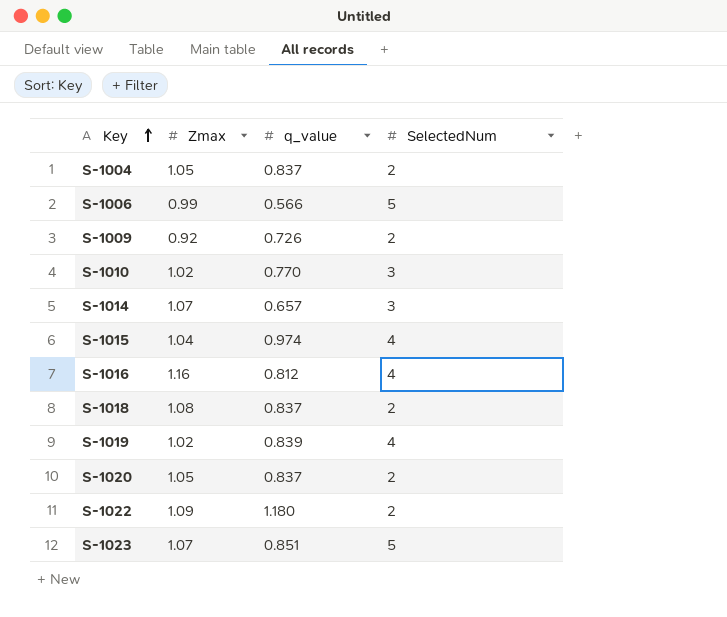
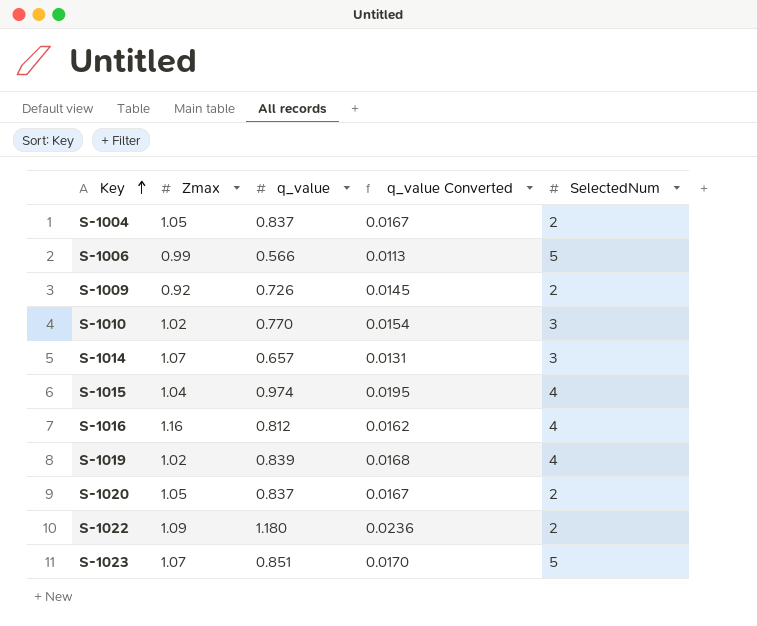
column q_value Converted | formula: none -> [q_value] * 0.02
row S-1018: 1.08 | 0.837 | 2 -> none

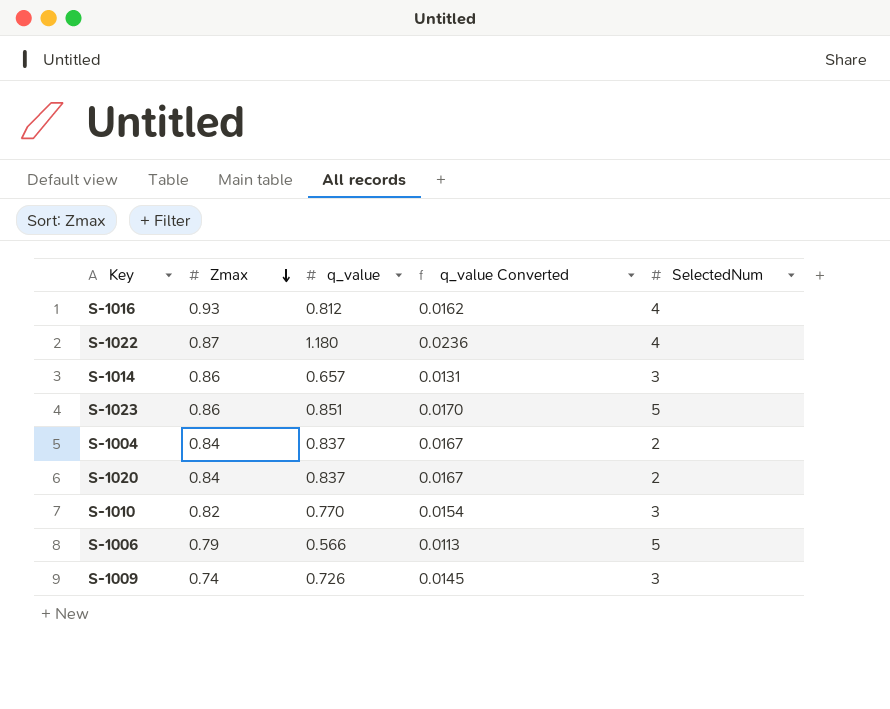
row order: Key ascending -> Zmax descending
row S-1015: 1.04 | 0.974 | 0.0195 | 4 -> none
row S-1019: 1.02 | 0.839 | 0.0168 | 4 -> none
S-1016 | Zmax: 1.16 -> 0.93
S-1022 | Zmax: 1.09 -> 0.87
S-1022 | SelectedNum: 2 -> 4
S-1014 | Zmax: 1.07 -> 0.86
S-1023 | Zmax: 1.07 -> 0.86
S-1004 | Zmax: 1.05 -> 0.84
S-1020 | Zmax: 1.05 -> 0.84
S-1010 | Zmax: 1.02 -> 0.82
S-1006 | Zmax: 0.99 -> 0.79
S-1009 | Zmax: 0.92 -> 0.74
S-1009 | SelectedNum: 2 -> 3

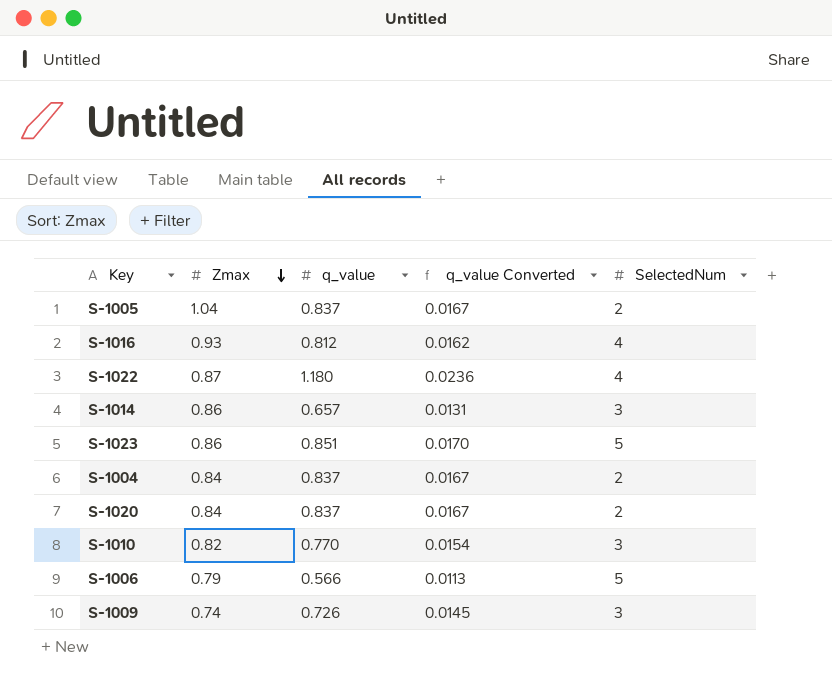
row S-1005: none -> 1.04 | 0.837 | 0.0167 | 2

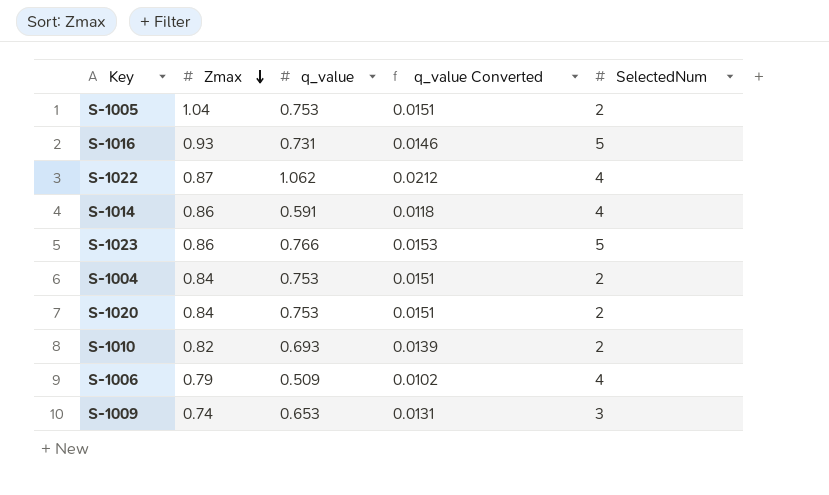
S-1005 | q_value: 0.837 -> 0.753
S-1005 | q_value Converted: 0.0167 -> 0.0151
S-1016 | q_value: 0.812 -> 0.731
S-1016 | q_value Converted: 0.0162 -> 0.0146
S-1016 | SelectedNum: 4 -> 5
S-1022 | q_value: 1.180 -> 1.062
S-1022 | q_value Converted: 0.0236 -> 0.0212
S-1014 | q_value: 0.657 -> 0.591
S-1014 | q_value Converted: 0.0131 -> 0.0118
S-1014 | SelectedNum: 3 -> 4
S-1023 | q_value: 0.851 -> 0.766
S-1023 | q_value Converted: 0.0170 -> 0.0153
S-1004 | q_value: 0.837 -> 0.753
S-1004 | q_value Converted: 0.0167 -> 0.0151
S-1020 | q_value: 0.837 -> 0.753
S-1020 | q_value Converted: 0.0167 -> 0.0151
S-1010 | q_value: 0.770 -> 0.693
S-1010 | q_value Converted: 0.0154 -> 0.0139
S-1010 | SelectedNum: 3 -> 2
S-1006 | q_value: 0.566 -> 0.509
S-1006 | q_value Converted: 0.0113 -> 0.0102
S-1006 | SelectedNum: 5 -> 4
S-1009 | q_value: 0.726 -> 0.653
S-1009 | q_value Converted: 0.0145 -> 0.0131

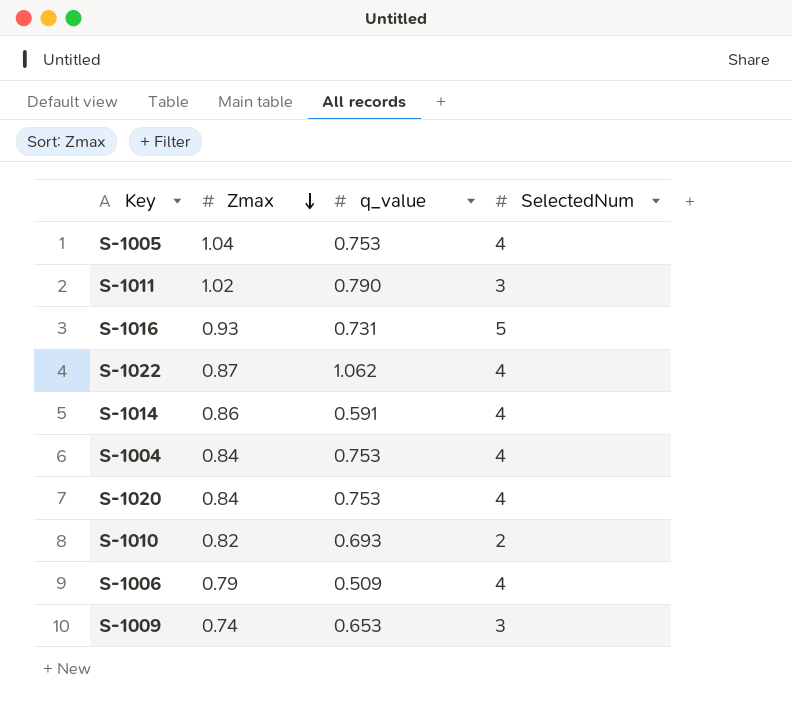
column q_value Converted | formula: [q_value] * 0.02 -> none
row S-1023: 0.86 | 0.766 | 0.0153 | 5 -> none
S-1005 | SelectedNum: 2 -> 4
row S-1011: none -> 1.02 | 0.790 | 3
S-1004 | SelectedNum: 2 -> 4
S-1020 | SelectedNum: 2 -> 4

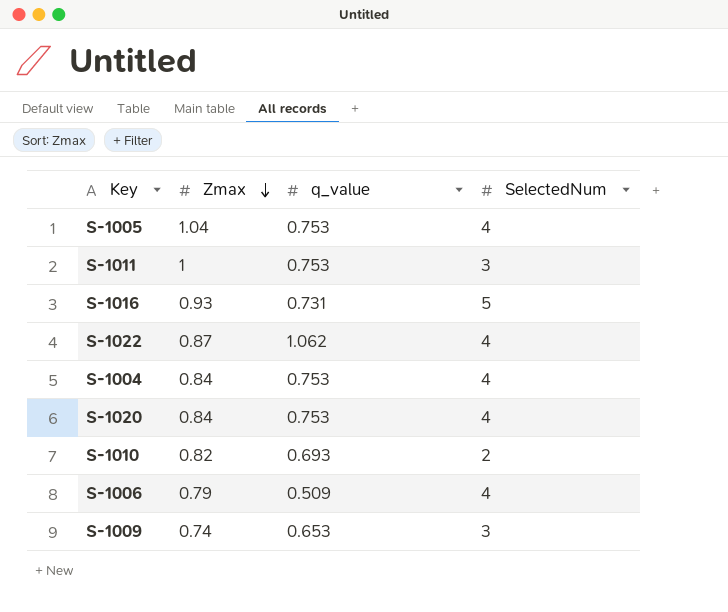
row S-1014: 0.86 | 0.591 | 4 -> none
S-1011 | Zmax: 1.02 -> 1
S-1011 | q_value: 0.790 -> 0.753

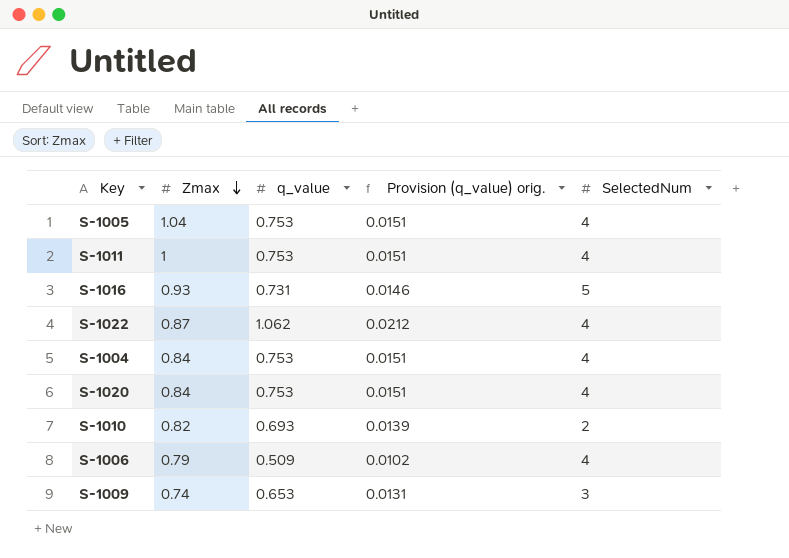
column Provision (q_value) orig. | formula: none -> [q_value] * 0.02
S-1011 | SelectedNum: 3 -> 4

